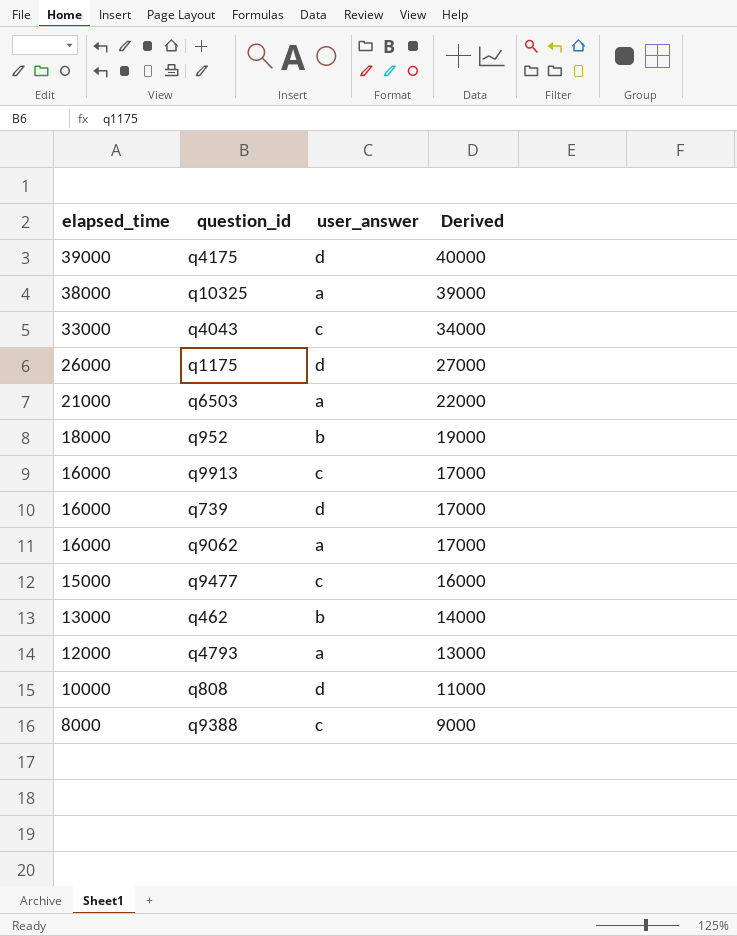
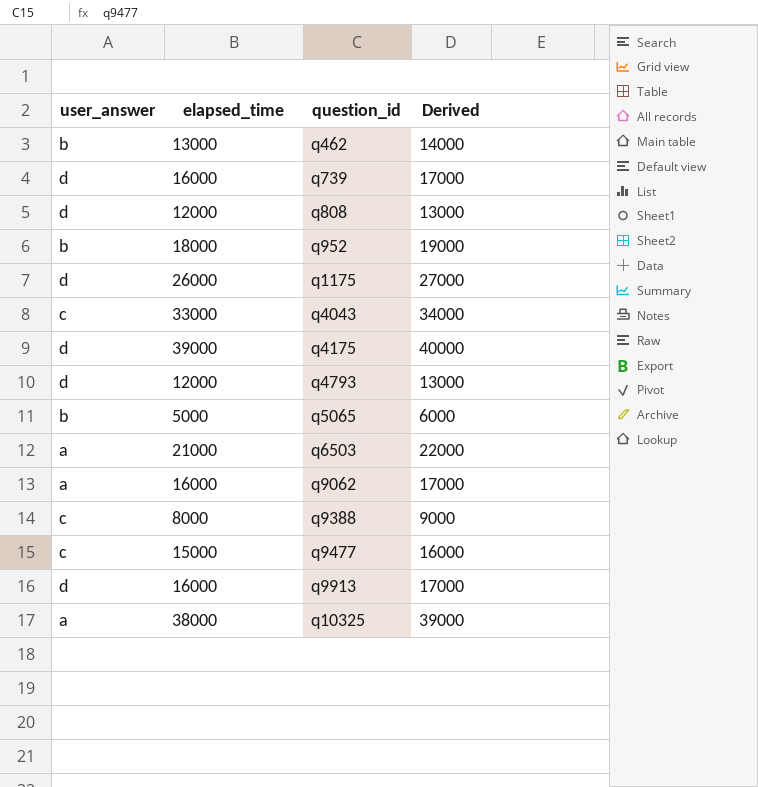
row order: elapsed_time descending -> question_id ascending
column user_answer | position: 3 -> 1
q808 | elapsed_time: 10000 -> 12000
q808 | Derived: 11000 -> 13000
q4793 | user_answer: a -> d
row q5065: none -> b | 5000 | 6000
q9913 | user_answer: c -> d

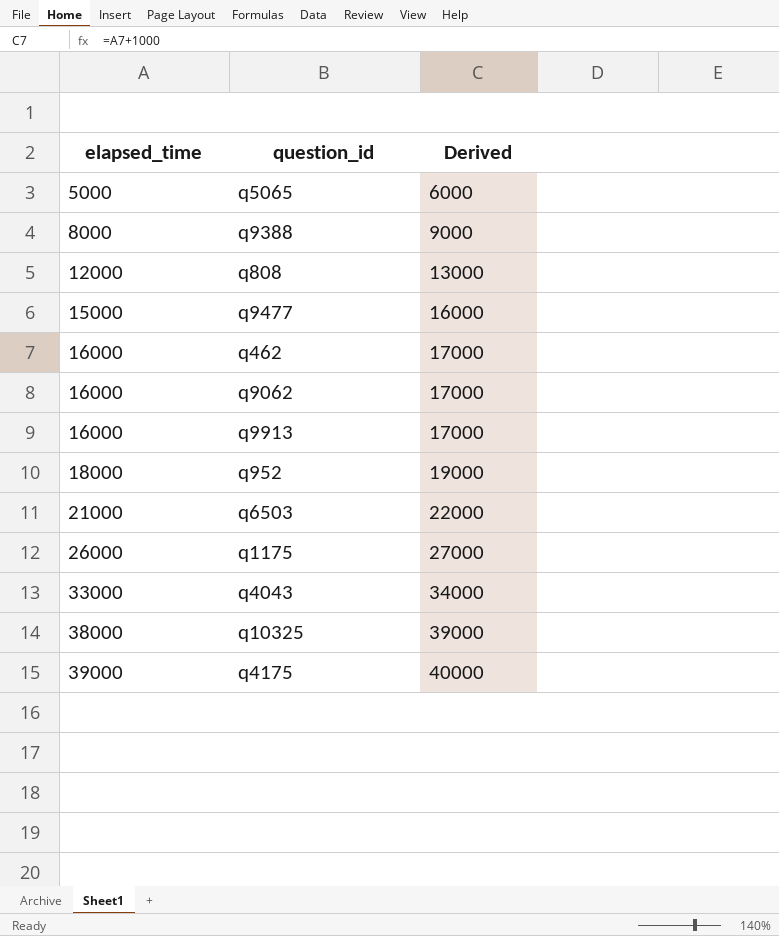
row order: question_id ascending -> elapsed_time ascending
column user_answer | position: 1 -> none
row q739: d | 16000 | 17000 -> none
row q4793: d | 12000 | 13000 -> none
q462 | elapsed_time: 13000 -> 16000
q462 | Derived: 14000 -> 17000

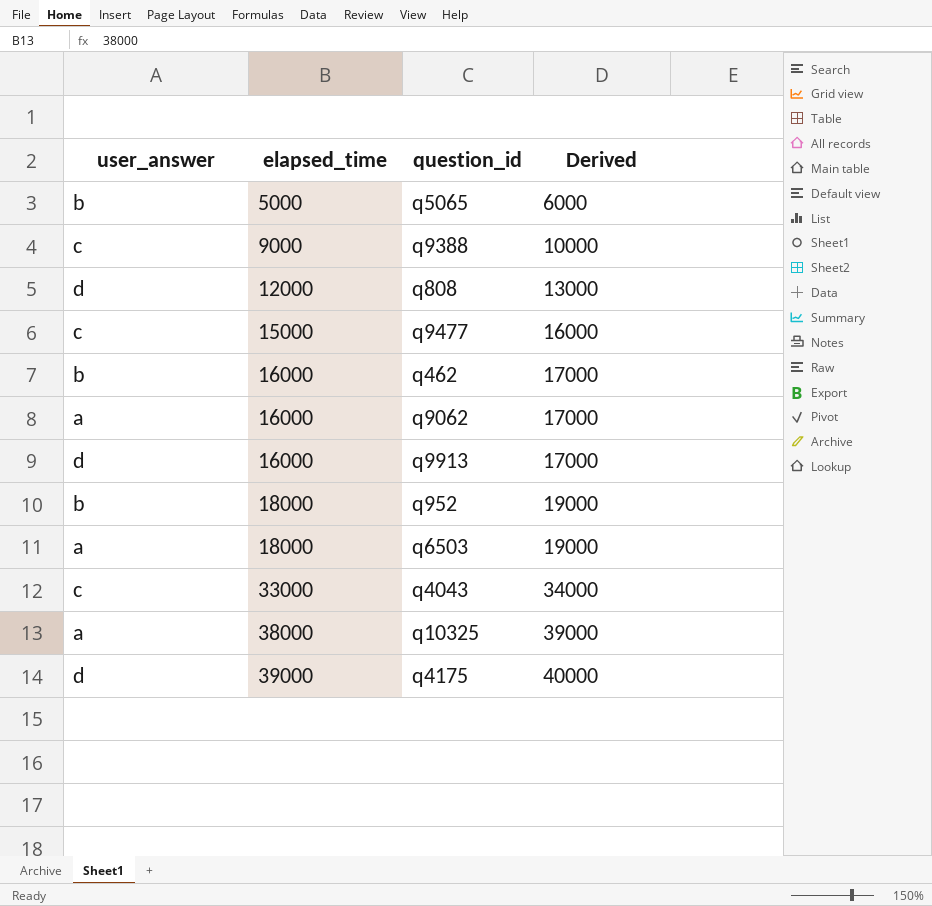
column user_answer | position: none -> 1
row q1175: 26000 | 27000 -> none
q9388 | elapsed_time: 8000 -> 9000
q9388 | Derived: 9000 -> 10000
q6503 | elapsed_time: 21000 -> 18000
q6503 | Derived: 22000 -> 19000

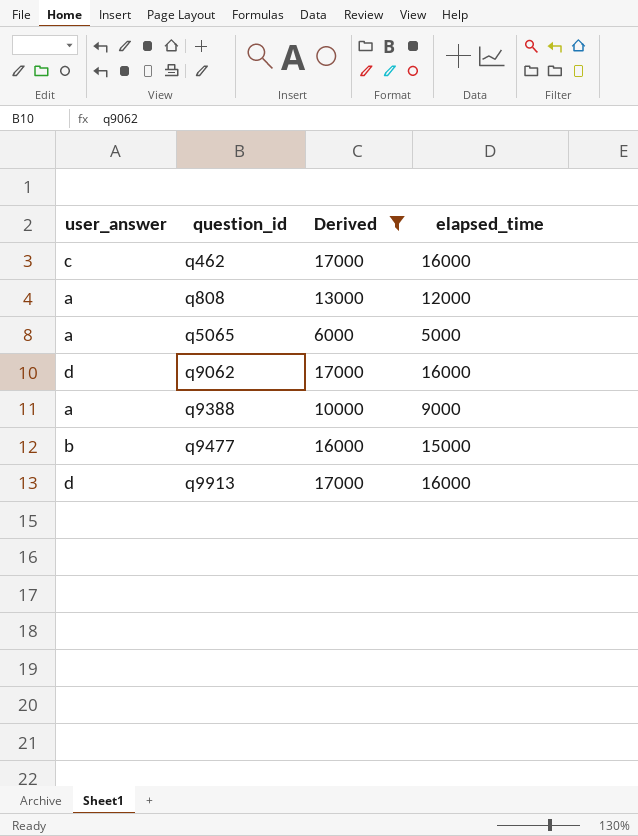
filter: none -> Derived <= 17000
row order: elapsed_time ascending -> question_id ascending
column elapsed_time | position: 2 -> 4
q462 | user_answer: b -> c
q808 | user_answer: d -> a
q5065 | user_answer: b -> a
q9062 | user_answer: a -> d
q9388 | user_answer: c -> a
q9477 | user_answer: c -> b

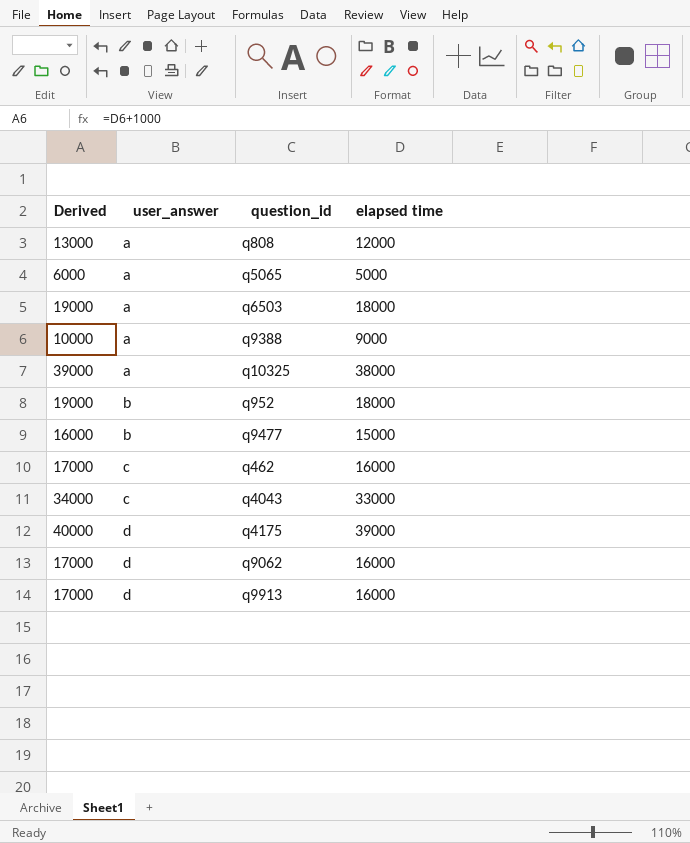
filter: Derived <= 17000 -> none
row order: question_id ascending -> user_answer ascending
column Derived | position: 3 -> 1
column name: elapsed_time -> elapsed time

